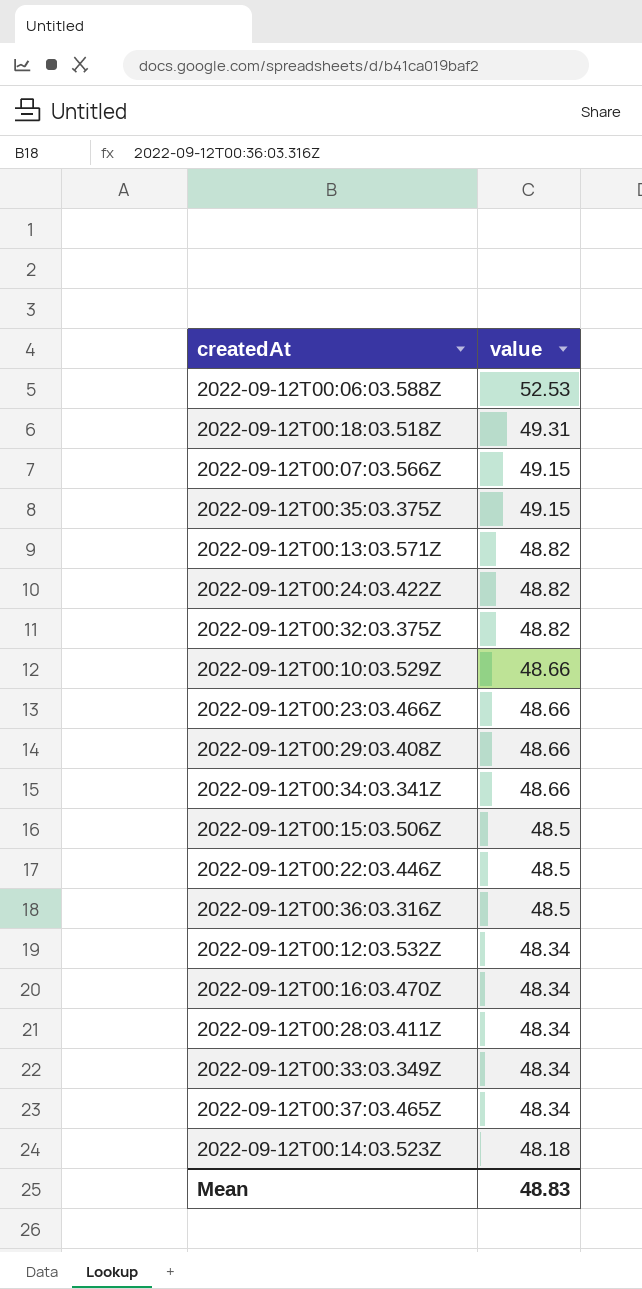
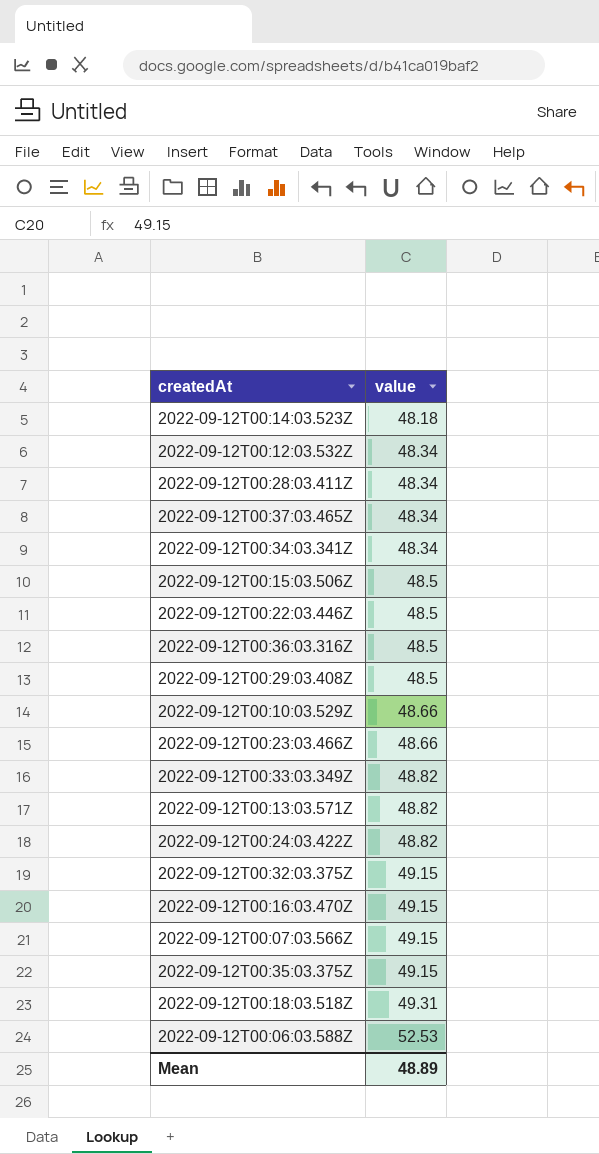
row order: value descending -> value ascending
2022-09-12T00:34:03.341Z | value: 48.66 -> 48.34
2022-09-12T00:29:03.408Z | value: 48.66 -> 48.5
2022-09-12T00:33:03.349Z | value: 48.34 -> 48.82
2022-09-12T00:32:03.375Z | value: 48.82 -> 49.15
2022-09-12T00:16:03.470Z | value: 48.34 -> 49.15
Mean | value: 48.83 -> 48.89

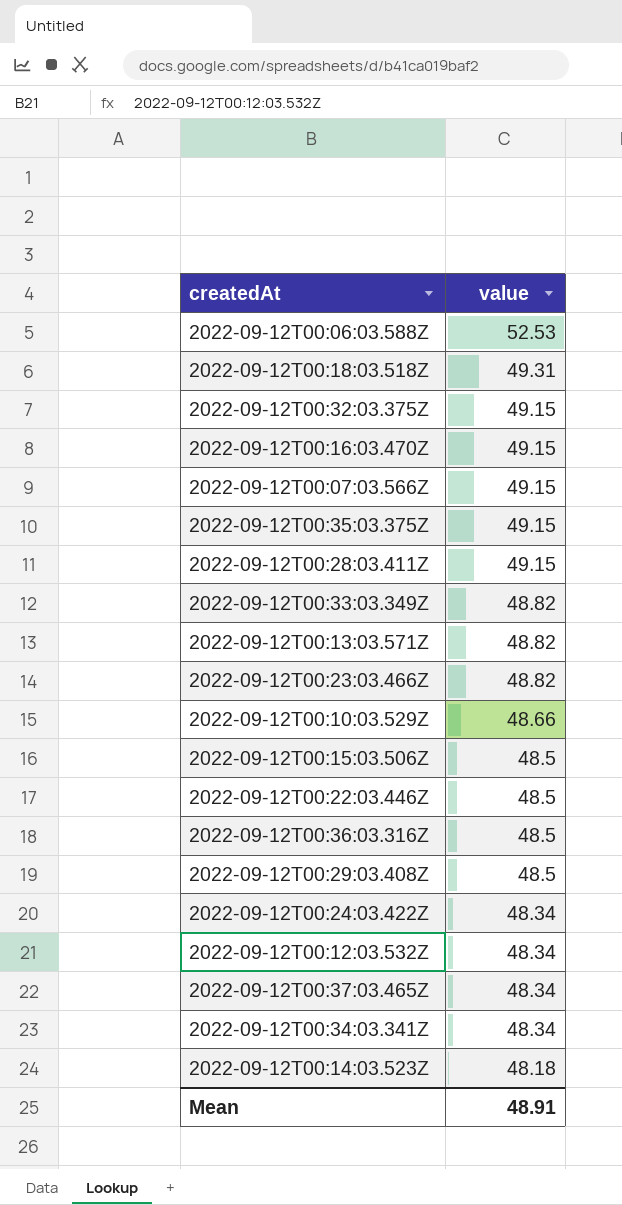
row order: value ascending -> value descending
2022-09-12T00:28:03.411Z | value: 48.34 -> 49.15
2022-09-12T00:23:03.466Z | value: 48.66 -> 48.82
2022-09-12T00:24:03.422Z | value: 48.82 -> 48.34
Mean | value: 48.89 -> 48.91

